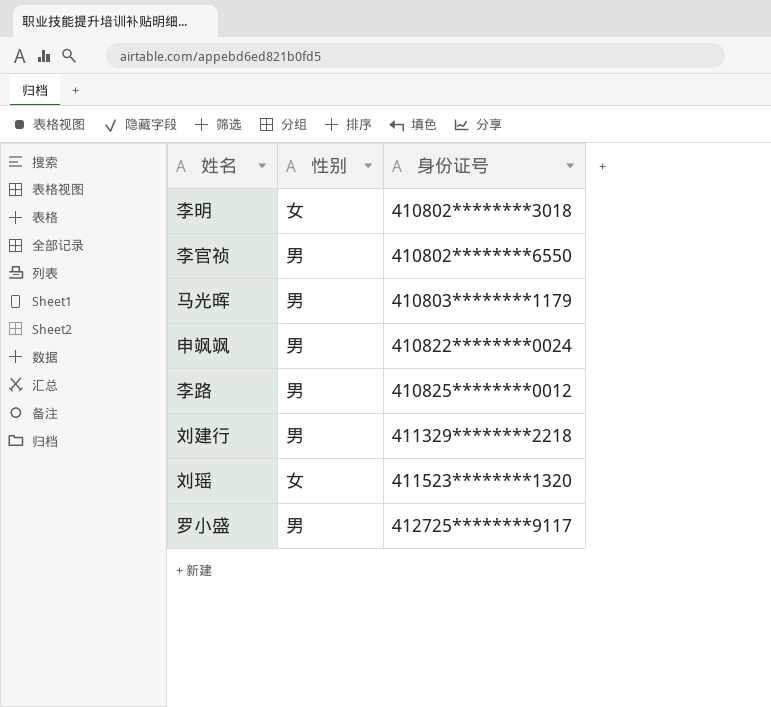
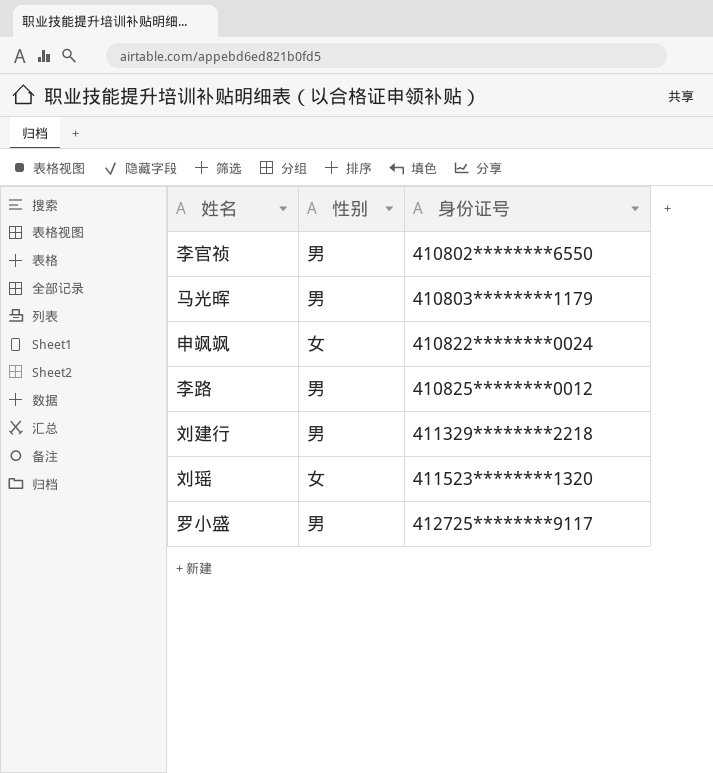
row 李明: 女 | 410802********3018 -> none
申飒飒 | 性别: 男 -> 女

